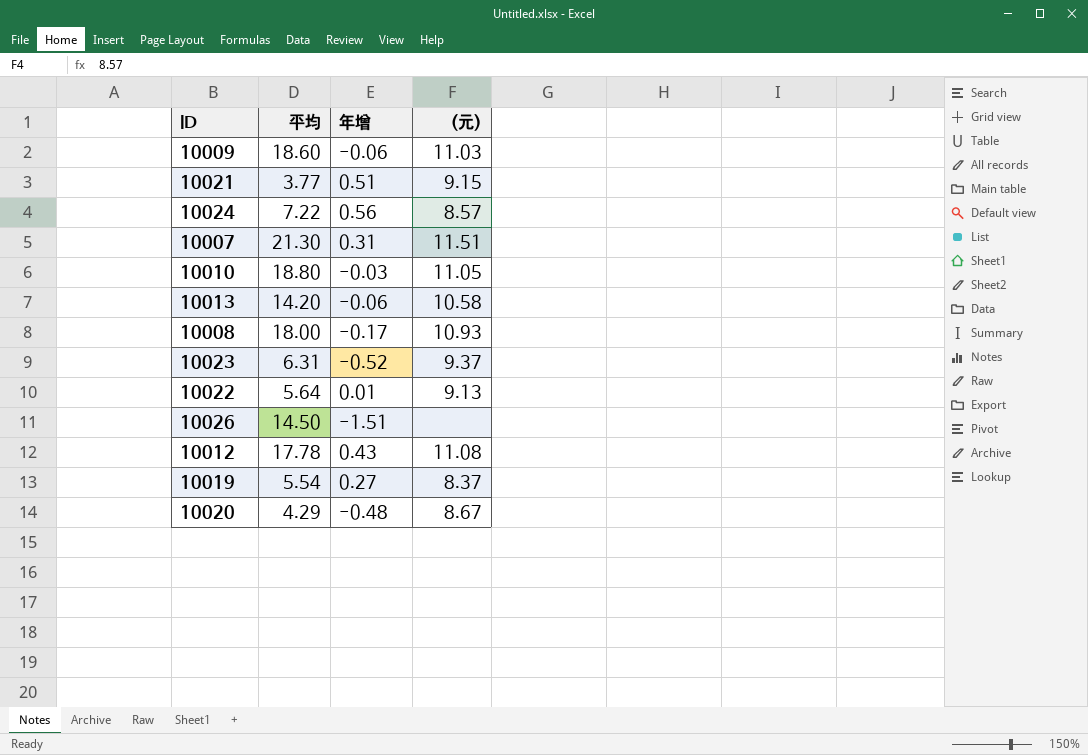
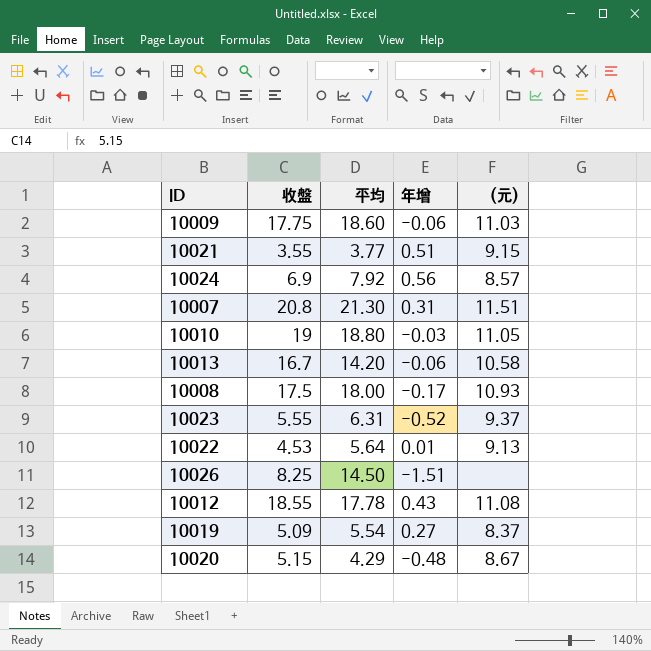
column 收盤 | position: none -> 2
10024 | 平均: 7.22 -> 7.92

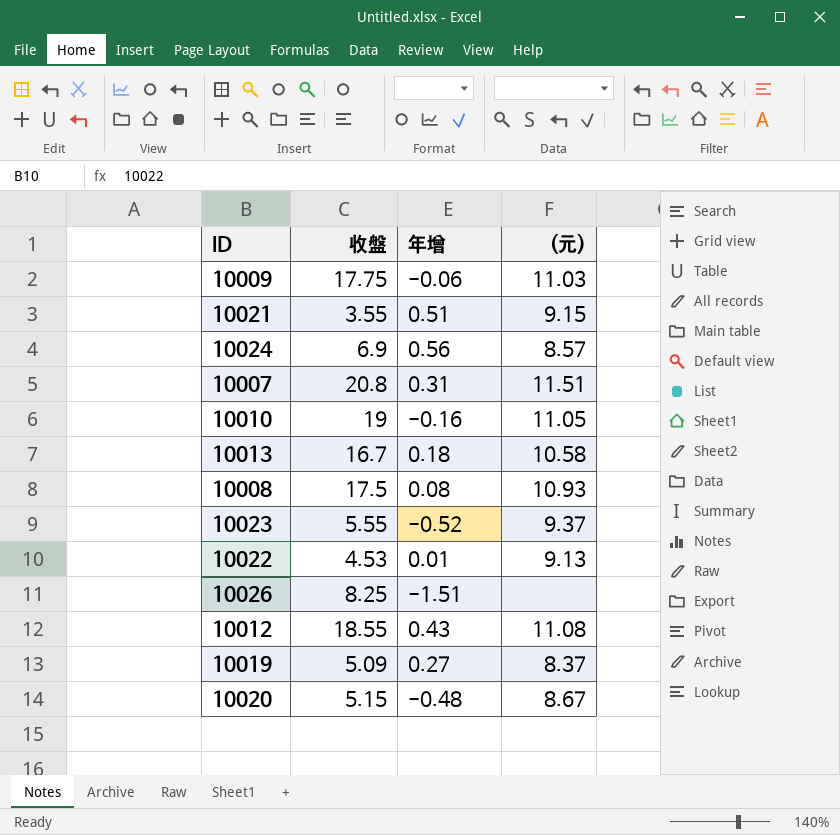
column 平均 | position: 3 -> none
10010 | 年增: -0.03 -> -0.16
10013 | 年增: -0.06 -> 0.18
10008 | 年增: -0.17 -> 0.08

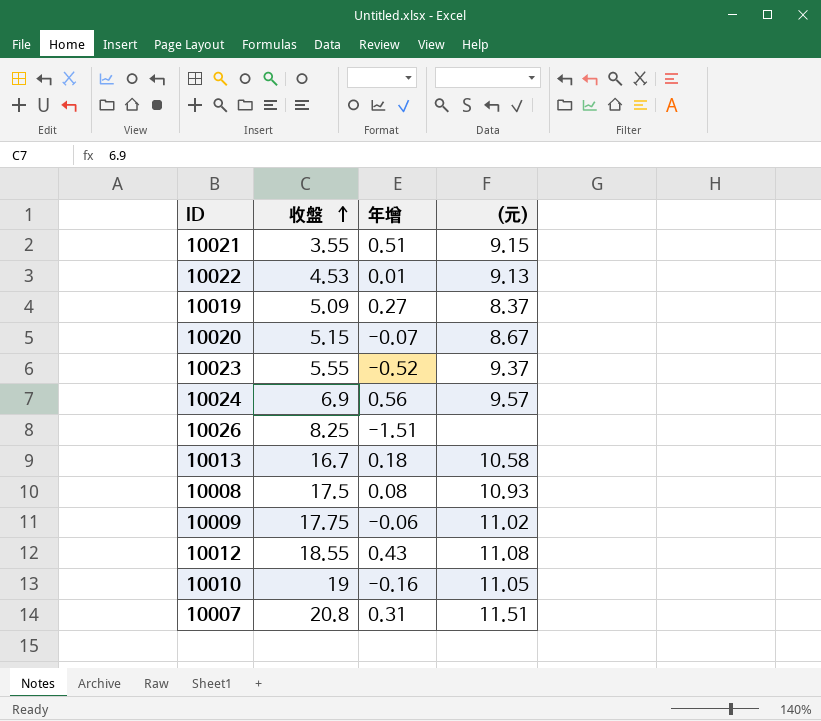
row order: none -> 收盤 ascending
10020 | 年增: -0.48 -> -0.07
10024 | (元): 8.57 -> 9.57
10009 | (元): 11.03 -> 11.02

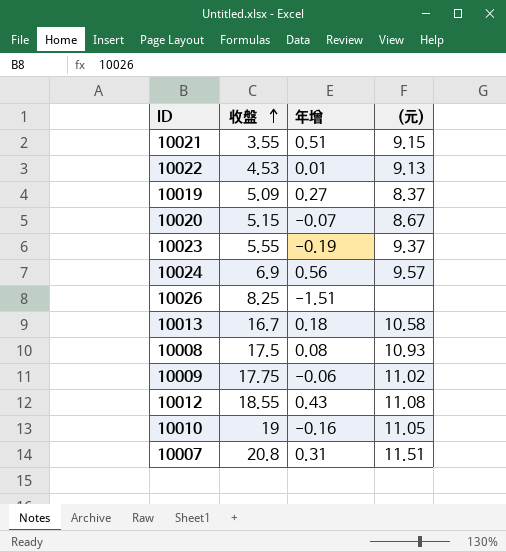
10023 | 年增: -0.52 -> -0.19

